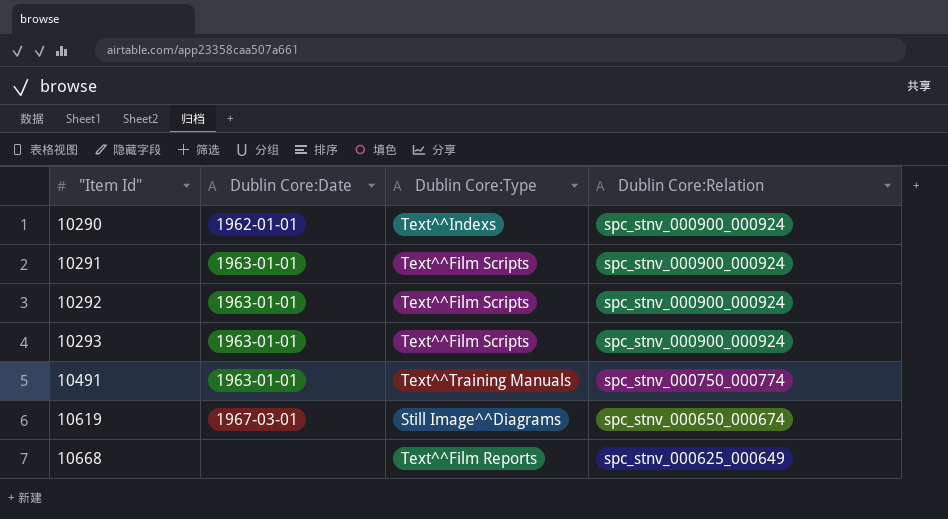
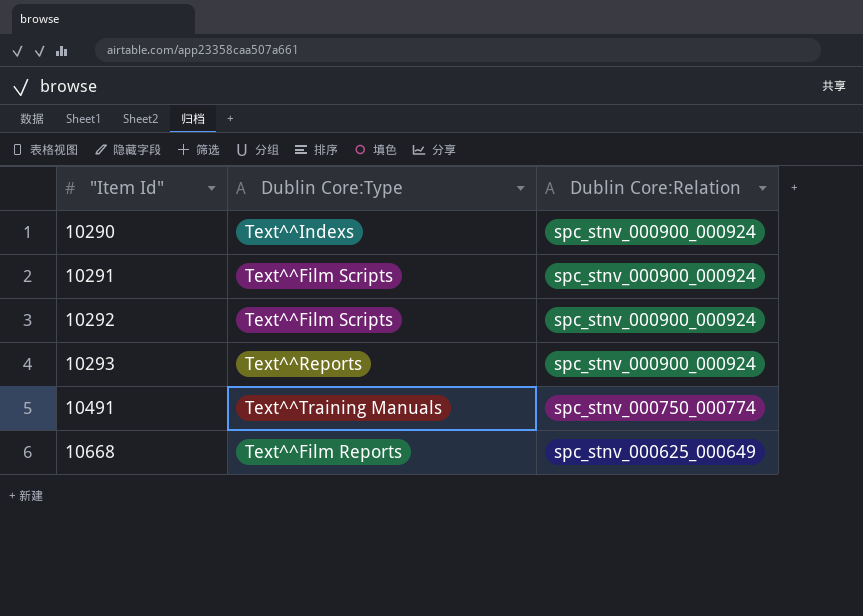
column Dublin Core:Date | position: 2 -> none
row 10619: 1967-03-01 | Still Image^^Diagrams | spc_stnv_000650_000674 -> none
10293 | Dublin Core:Type: Text^^Film Scripts -> Text^^Reports

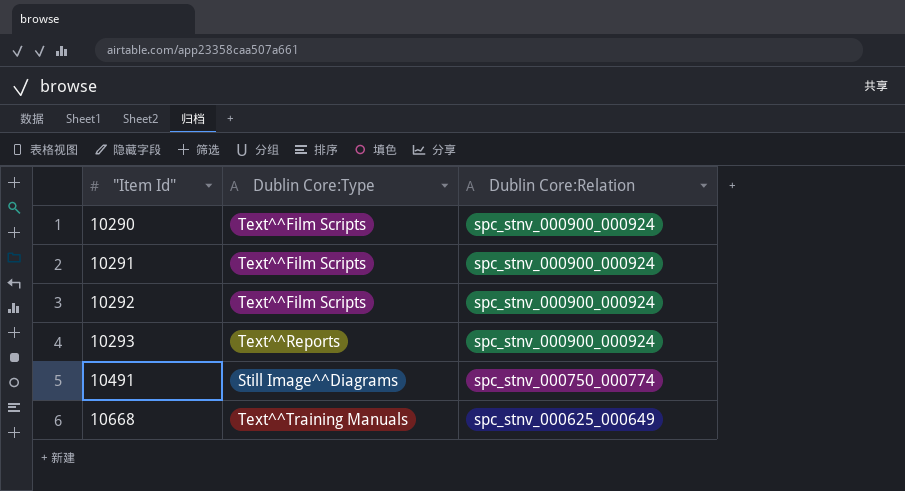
10290 | Dublin Core:Type: Text^^Indexs -> Text^^Film Scripts
10491 | Dublin Core:Type: Text^^Training Manuals -> Still Image^^Diagrams
10668 | Dublin Core:Type: Text^^Film Reports -> Text^^Training Manuals

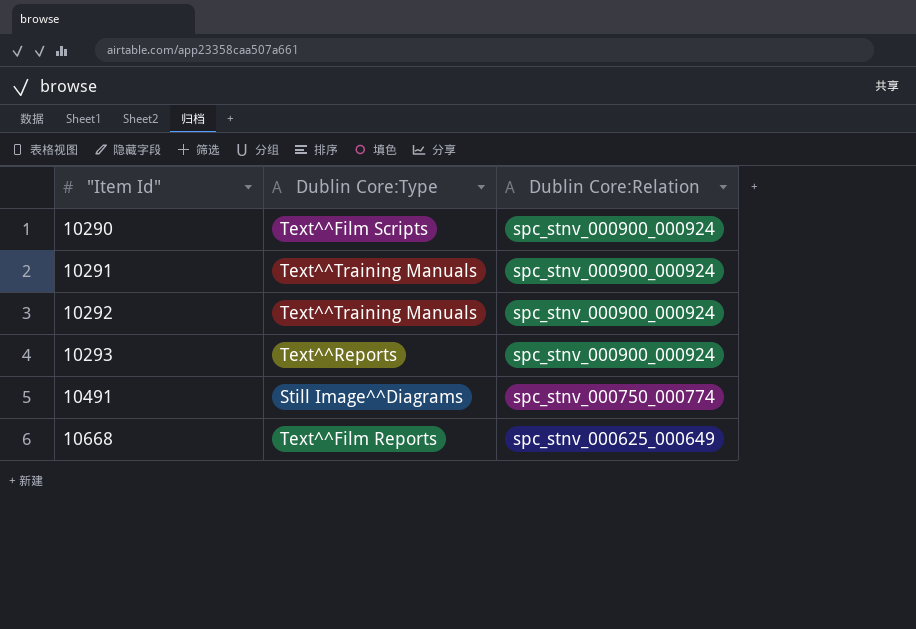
10291 | Dublin Core:Type: Text^^Film Scripts -> Text^^Training Manuals
10292 | Dublin Core:Type: Text^^Film Scripts -> Text^^Training Manuals
10668 | Dublin Core:Type: Text^^Training Manuals -> Text^^Film Reports

